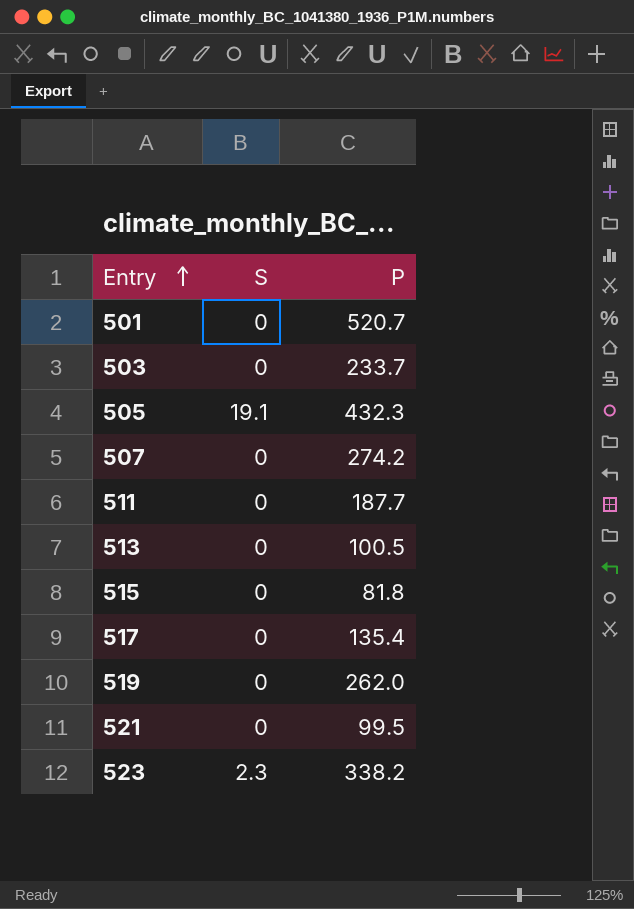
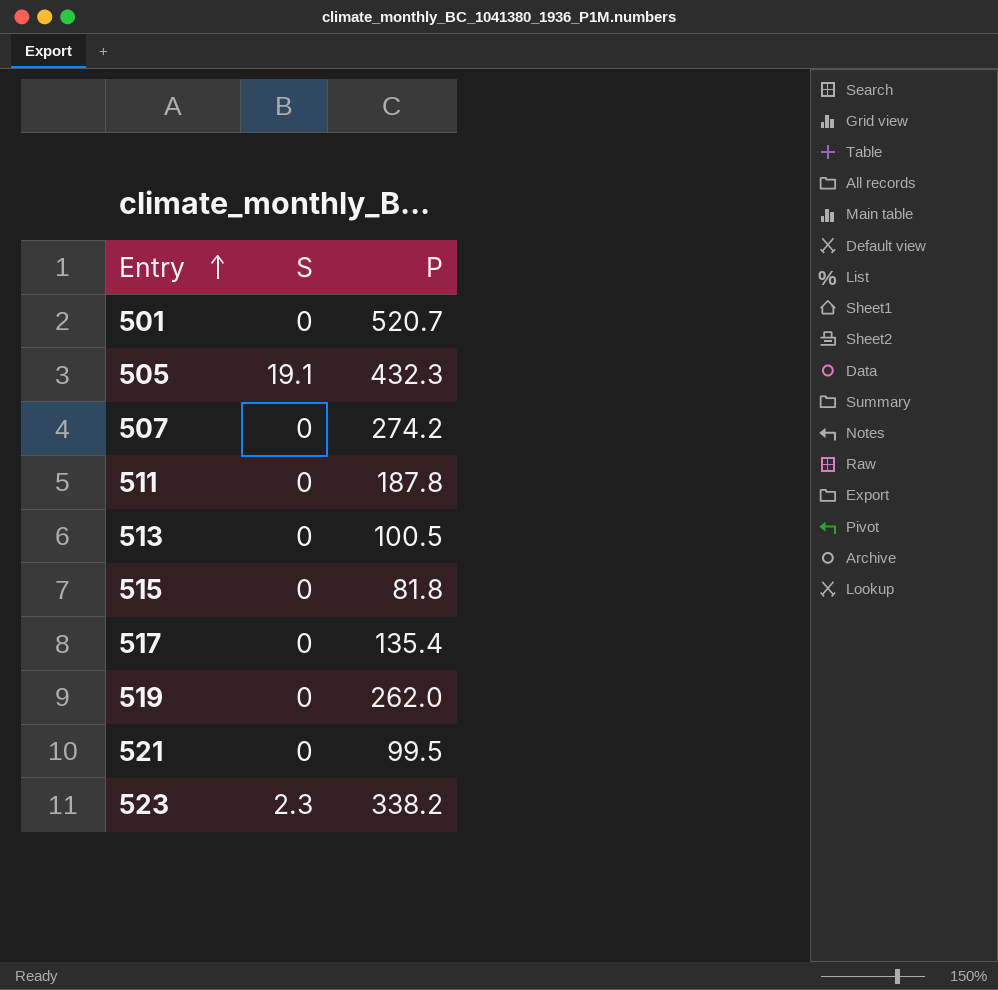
row 503: 0 | 233.7 -> none
511 | P: 187.7 -> 187.8

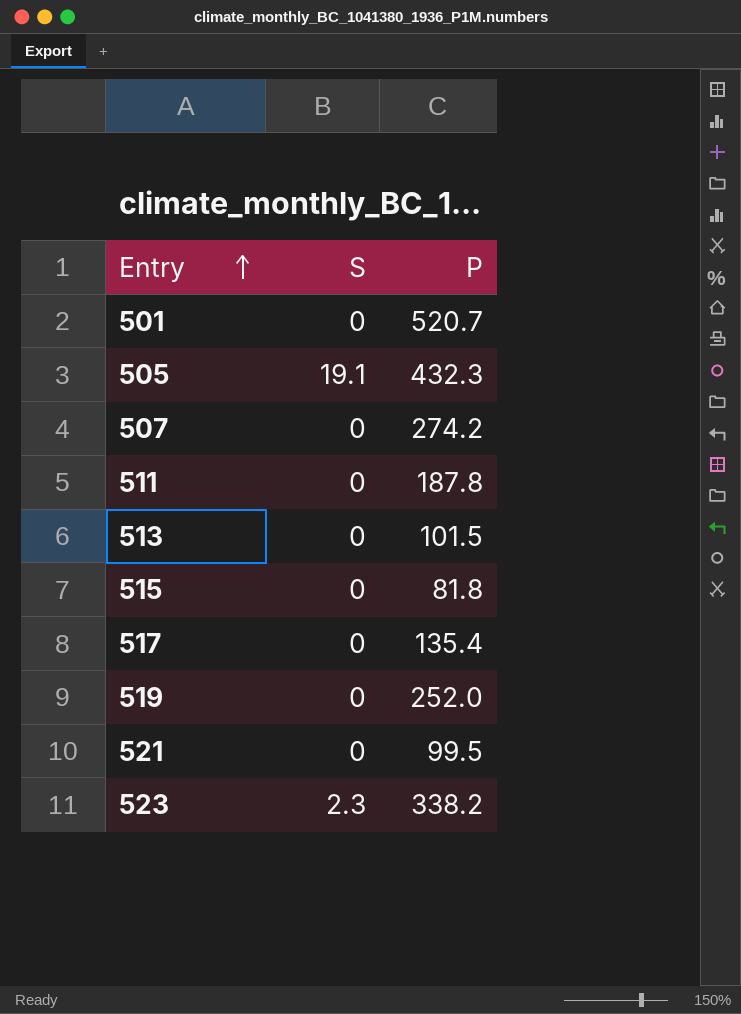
513 | P: 100.5 -> 101.5
519 | P: 262.0 -> 252.0

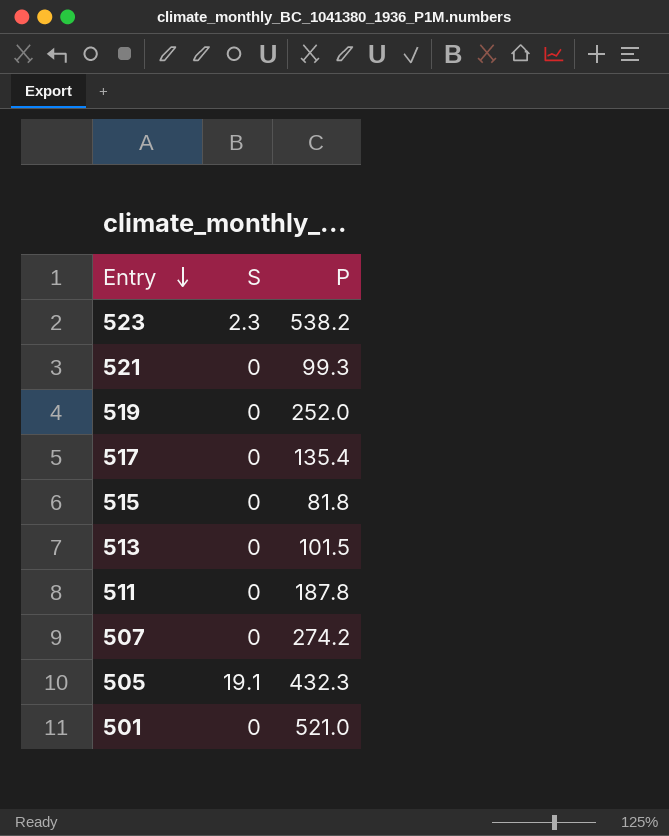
row order: Entry ascending -> Entry descending
523 | P: 338.2 -> 538.2
521 | P: 99.5 -> 99.3
501 | P: 520.7 -> 521.0

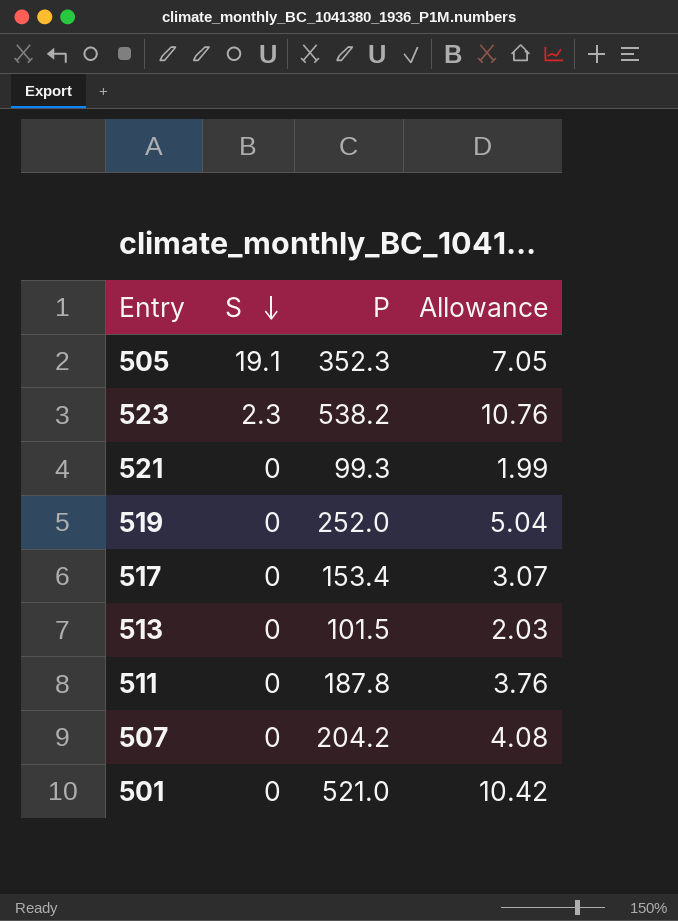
row order: Entry descending -> S descending
column Allowance | formula: none -> [P] * 0.02
row 515: 0 | 81.8 -> none
505 | P: 432.3 -> 352.3
517 | P: 135.4 -> 153.4
507 | P: 274.2 -> 204.2

